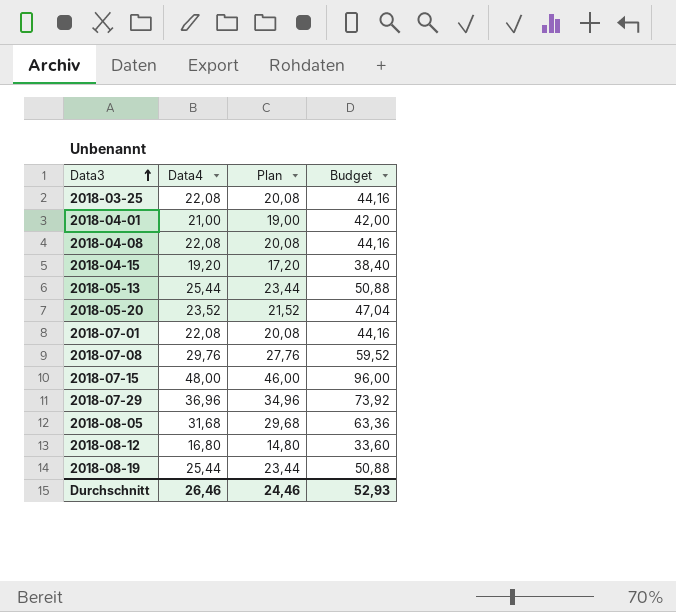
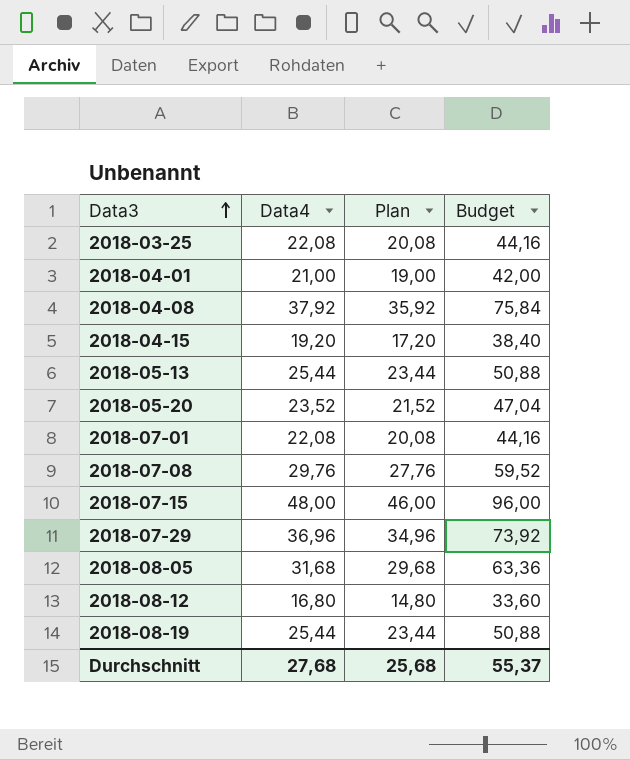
2018-04-08 | Data4: 22,08 -> 37,92
2018-04-08 | Plan: 20,08 -> 35,92
2018-04-08 | Budget: 44,16 -> 75,84
Durchschnitt | Data4: 26,46 -> 27,68
Durchschnitt | Plan: 24,46 -> 25,68
Durchschnitt | Budget: 52,93 -> 55,37

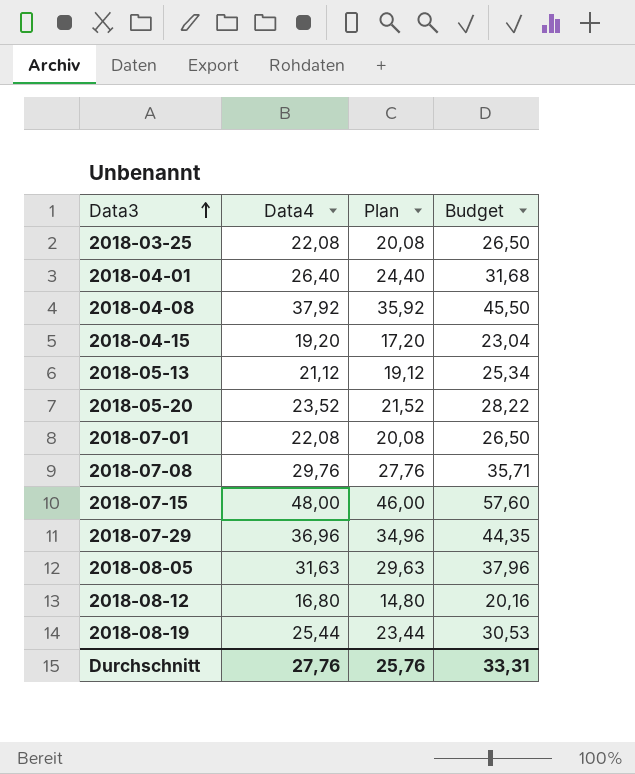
column Budget | formula: [Data4] * 2 -> [Data4] * 1,2
2018-04-01 | Data4: 21,00 -> 26,40
2018-04-01 | Plan: 19,00 -> 24,40
2018-05-13 | Data4: 25,44 -> 21,12
2018-05-13 | Plan: 23,44 -> 19,12
2018-08-05 | Data4: 31,68 -> 31,63
2018-08-05 | Plan: 29,68 -> 29,63
Durchschnitt | Data4: 27,68 -> 27,76
Durchschnitt | Plan: 25,68 -> 25,76
Durchschnitt | Budget: 55,37 -> 33,31

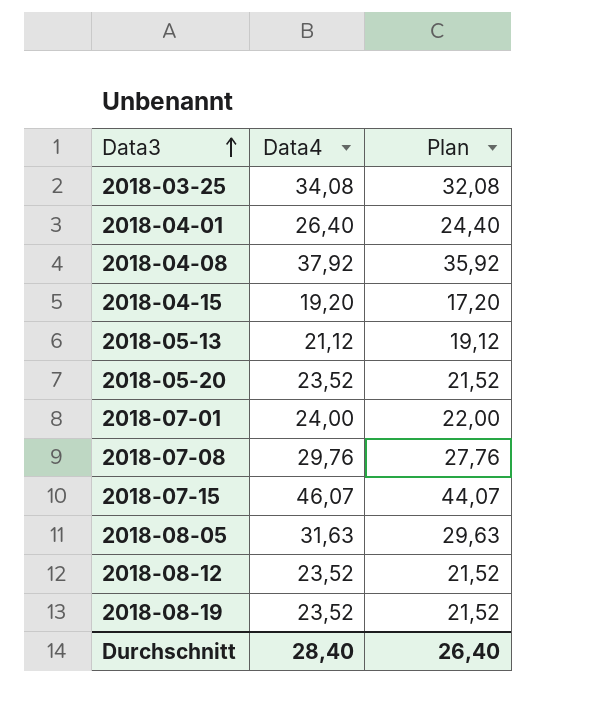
column Budget | formula: [Data4] * 1,2 -> none
row 2018-07-29: 36,96 | 34,96 | 44,35 -> none
2018-03-25 | Data4: 22,08 -> 34,08
2018-03-25 | Plan: 20,08 -> 32,08
2018-07-01 | Data4: 22,08 -> 24,00
2018-07-01 | Plan: 20,08 -> 22,00
2018-07-15 | Data4: 48,00 -> 46,07
2018-07-15 | Plan: 46,00 -> 44,07
2018-08-12 | Data4: 16,80 -> 23,52
2018-08-12 | Plan: 14,80 -> 21,52
2018-08-19 | Data4: 25,44 -> 23,52
2018-08-19 | Plan: 23,44 -> 21,52
Durchschnitt | Data4: 27,76 -> 28,40
Durchschnitt | Plan: 25,76 -> 26,40

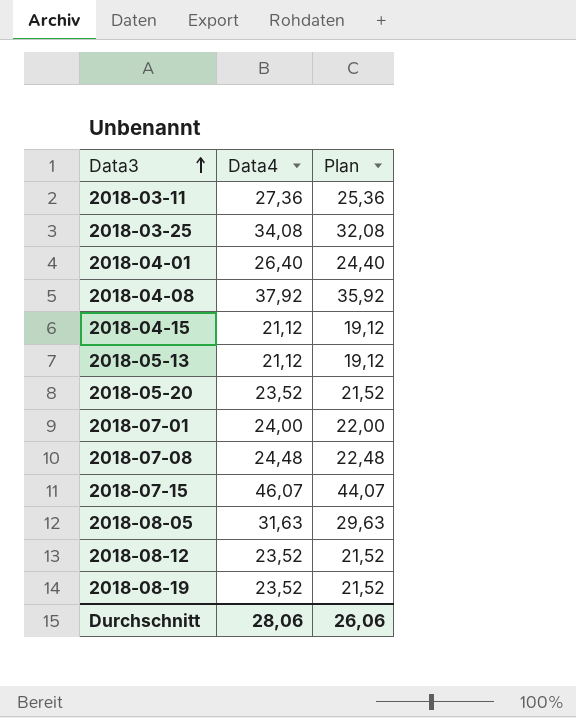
row 2018-03-11: none -> 27,36 | 25,36
2018-04-15 | Data4: 19,20 -> 21,12
2018-04-15 | Plan: 17,20 -> 19,12
2018-07-08 | Data4: 29,76 -> 24,48
2018-07-08 | Plan: 27,76 -> 22,48
Durchschnitt | Data4: 28,40 -> 28,06
Durchschnitt | Plan: 26,40 -> 26,06

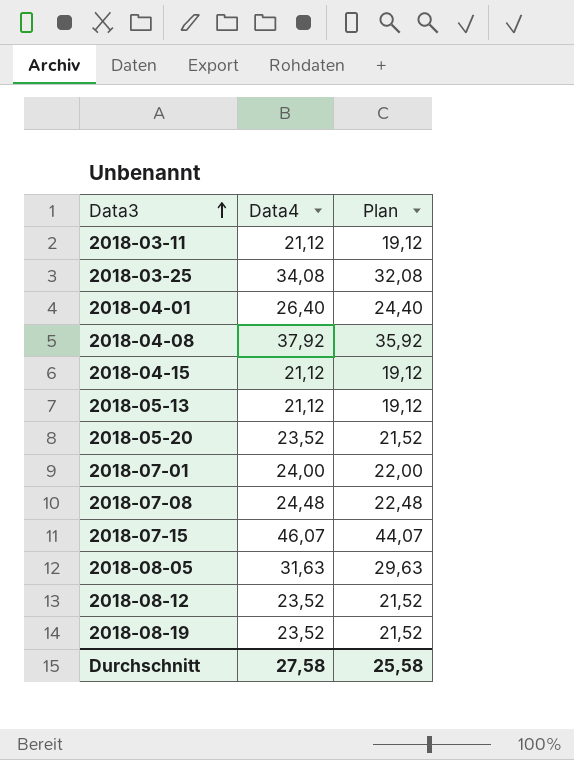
2018-03-11 | Data4: 27,36 -> 21,12
2018-03-11 | Plan: 25,36 -> 19,12
Durchschnitt | Data4: 28,06 -> 27,58
Durchschnitt | Plan: 26,06 -> 25,58

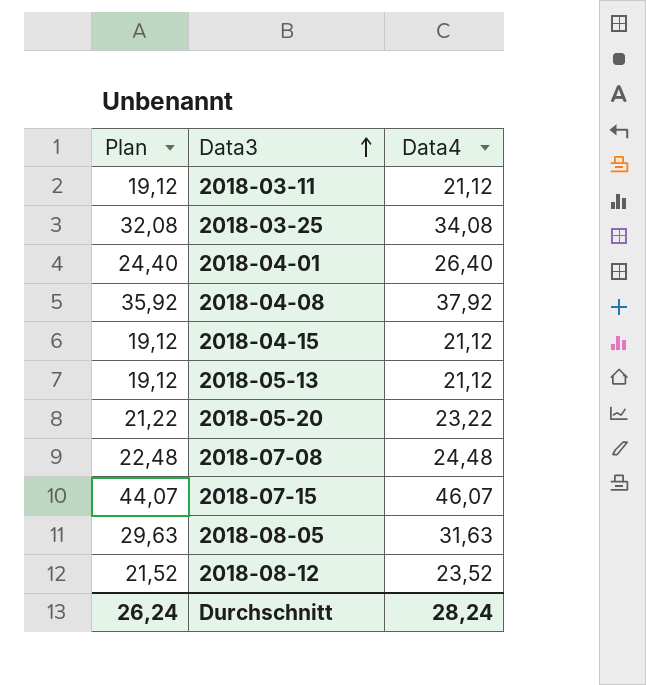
column Plan | position: 3 -> 1
row 2018-07-01: 24,00 | 22,00 -> none
row 2018-08-19: 23,52 | 21,52 -> none
2018-05-20 | Plan: 21,52 -> 21,22
2018-05-20 | Data4: 23,52 -> 23,22
Durchschnitt | Plan: 25,58 -> 26,24
Durchschnitt | Data4: 27,58 -> 28,24

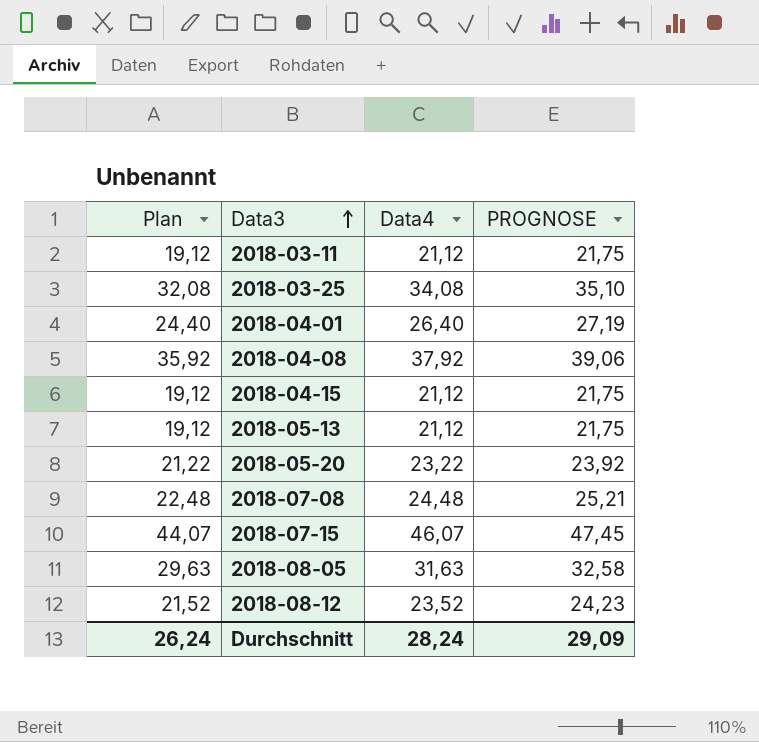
column PROGNOSE | formula: none -> [Data4] * 1,03

